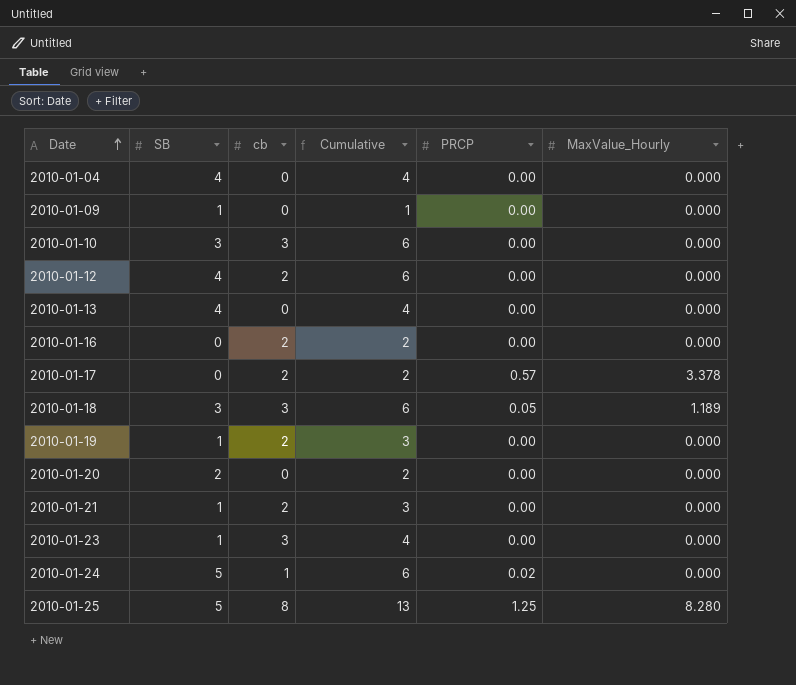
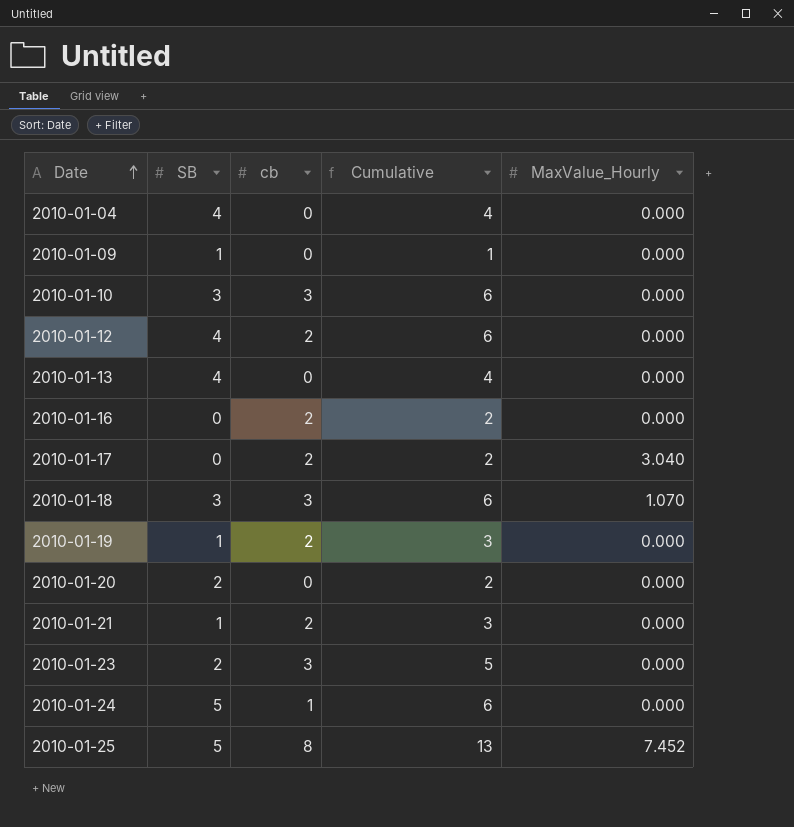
column PRCP | position: 5 -> none
2010-01-17 | MaxValue_Hourly: 3.378 -> 3.040
2010-01-18 | MaxValue_Hourly: 1.189 -> 1.070
2010-01-23 | SB: 1 -> 2
2010-01-23 | Cumulative: 4 -> 5
2010-01-25 | MaxValue_Hourly: 8.280 -> 7.452

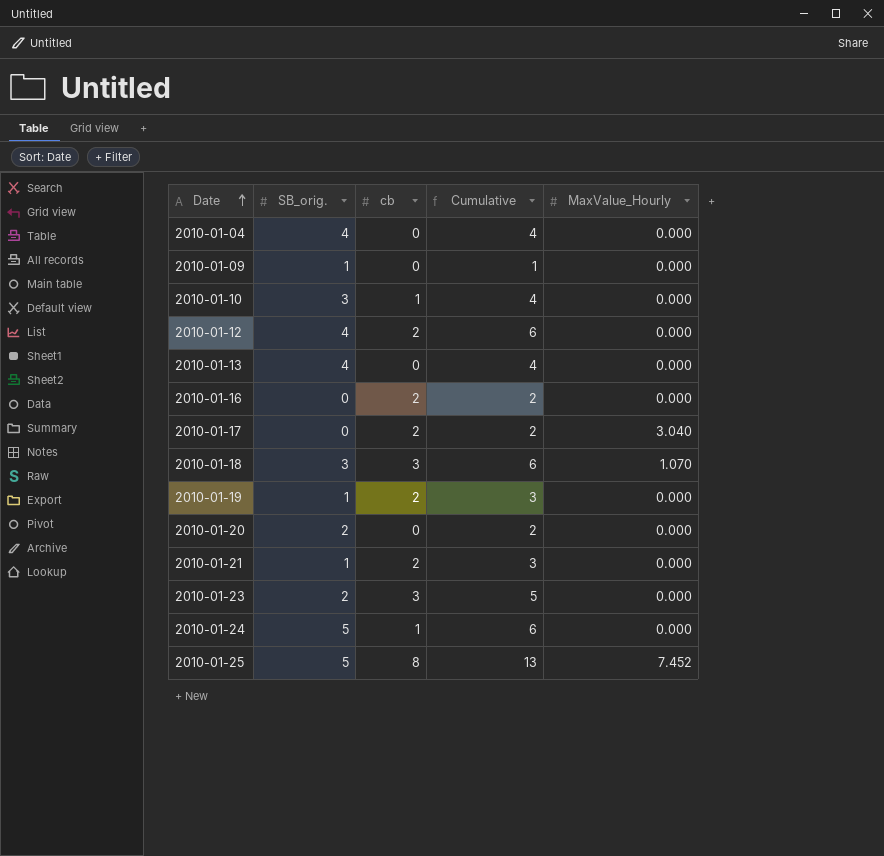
column name: SB -> SB_orig.
2010-01-10 | cb: 3 -> 1
2010-01-10 | Cumulative: 6 -> 4

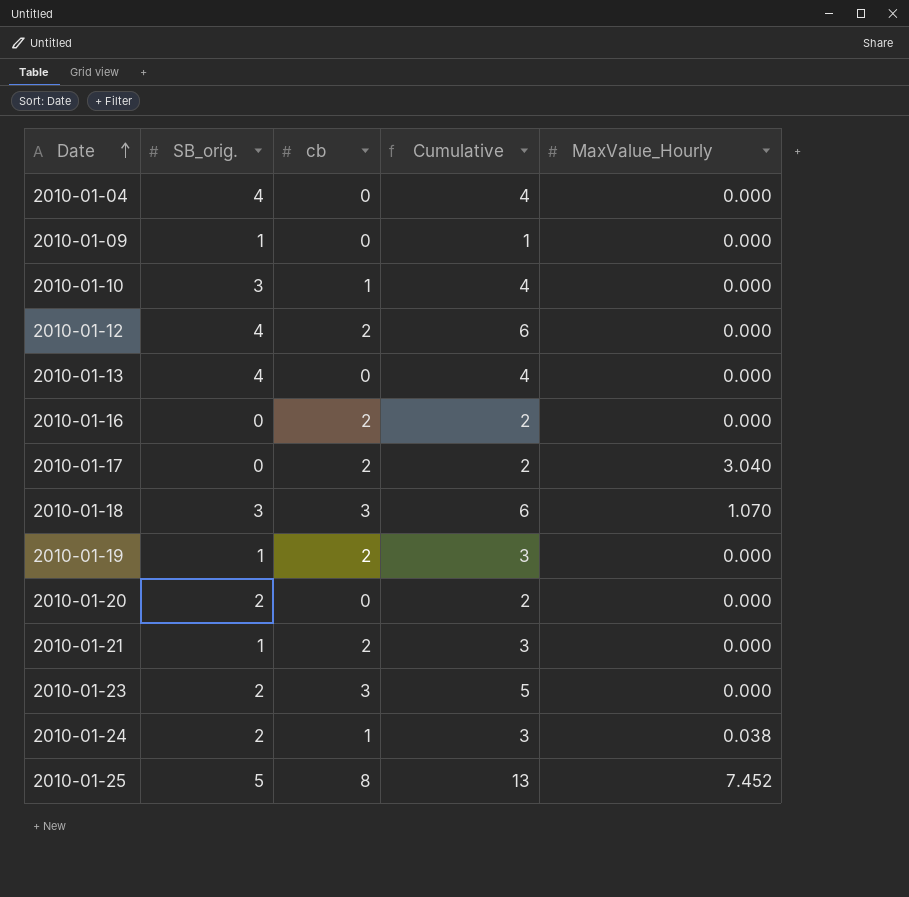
2010-01-24 | SB_orig.: 5 -> 2
2010-01-24 | Cumulative: 6 -> 3
2010-01-24 | MaxValue_Hourly: 0.000 -> 0.038

